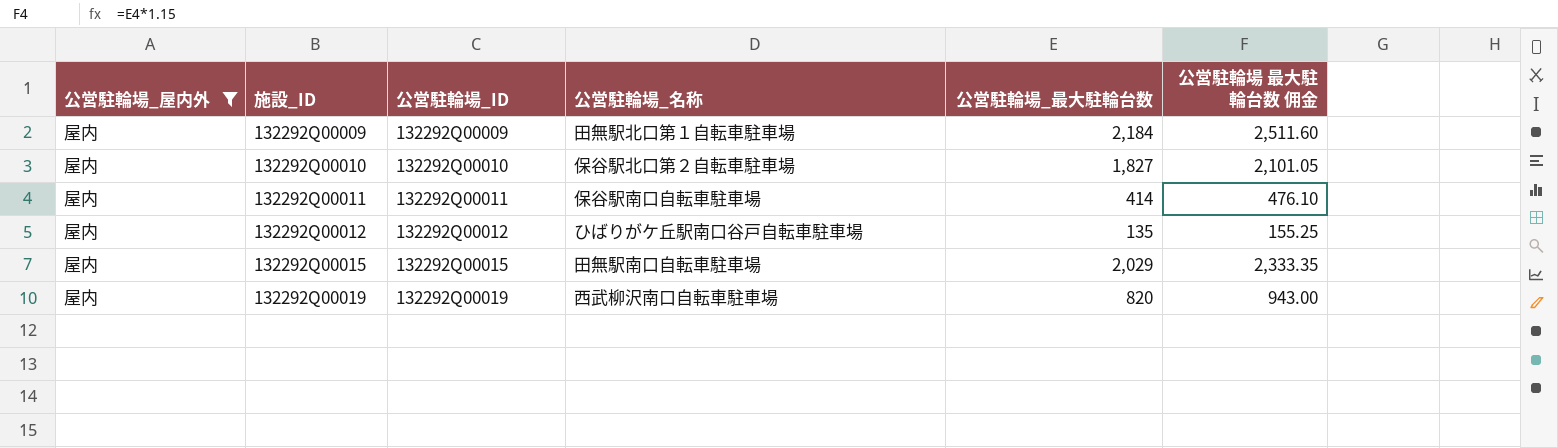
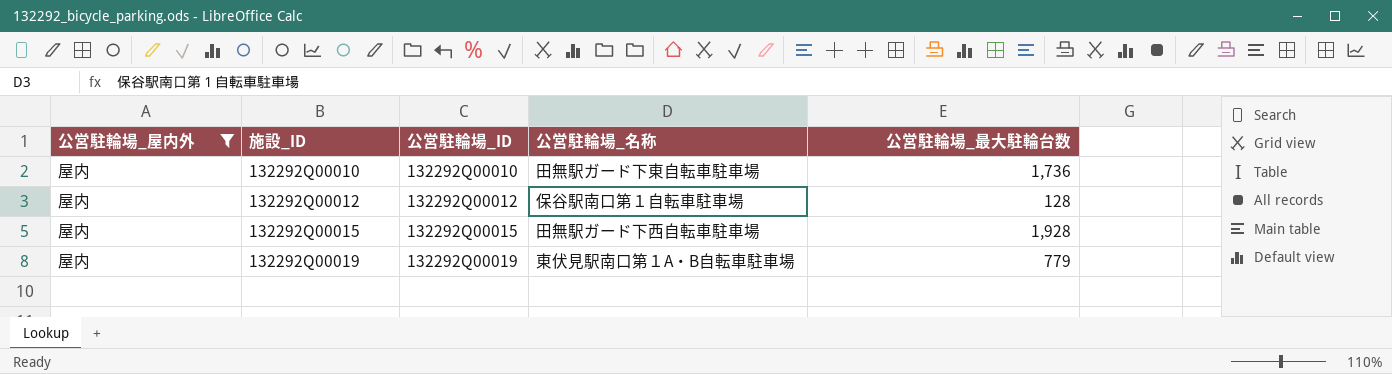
column 公営駐輪場 最大駐輪台数 佣金 | formula: [公営駐輪場_最大駐輪台数] * 1.15 -> none
row 132292Q00009: 屋内 | 132292Q00009 | 田無駅北口第１自転車駐車場 | 2,184 | 2,511.60 -> none
row 132292Q00011: 屋内 | 132292Q00011 | 保谷駅南口自転車駐車場 | 414 | 476.10 -> none
132292Q00010 | 公営駐輪場_名称: 保谷駅北口第２自転車駐車場 -> 田無駅ガード下東自転車駐車場
132292Q00010 | 公営駐輪場_最大駐輪台数: 1,827 -> 1,736
132292Q00012 | 公営駐輪場_名称: ひばりがケ丘駅南口谷戸自転車駐車場 -> 保谷駅南口第１自転車駐車場
132292Q00012 | 公営駐輪場_最大駐輪台数: 135 -> 128
132292Q00015 | 公営駐輪場_名称: 田無駅南口自転車駐車場 -> 田無駅ガード下西自転車駐車場
132292Q00015 | 公営駐輪場_最大駐輪台数: 2,029 -> 1,928
132292Q00019 | 公営駐輪場_名称: 西武柳沢南口自転車駐車場 -> 東伏見駅南口第１A・B自転車駐車場
132292Q00019 | 公営駐輪場_最大駐輪台数: 820 -> 779

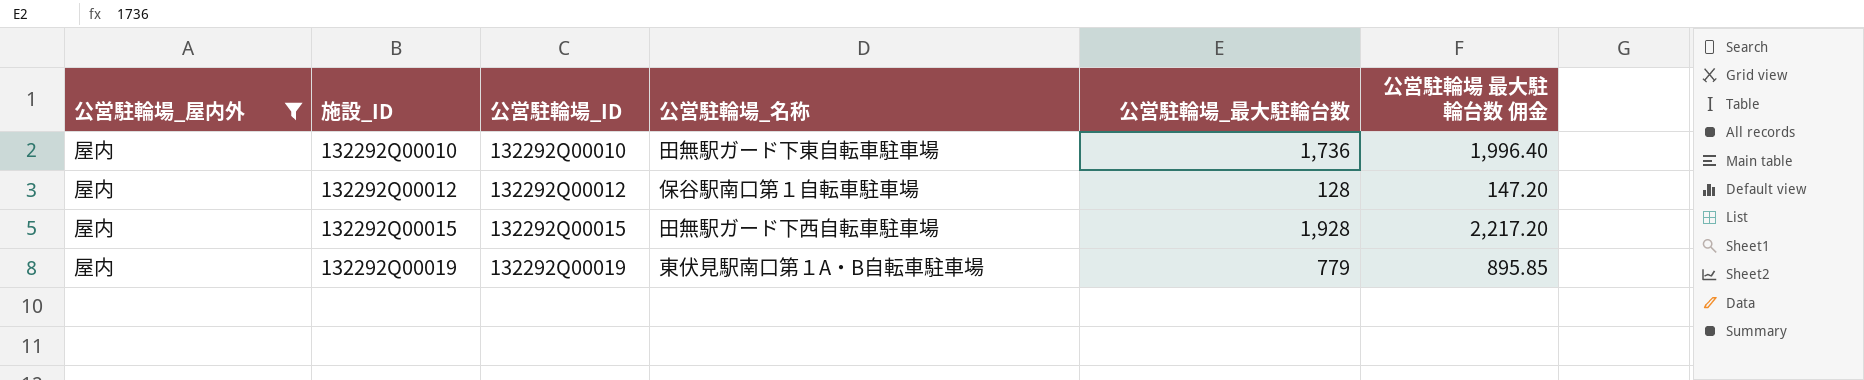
column 公営駐輪場 最大駐輪台数 佣金 | formula: none -> [公営駐輪場_最大駐輪台数] * 1.15

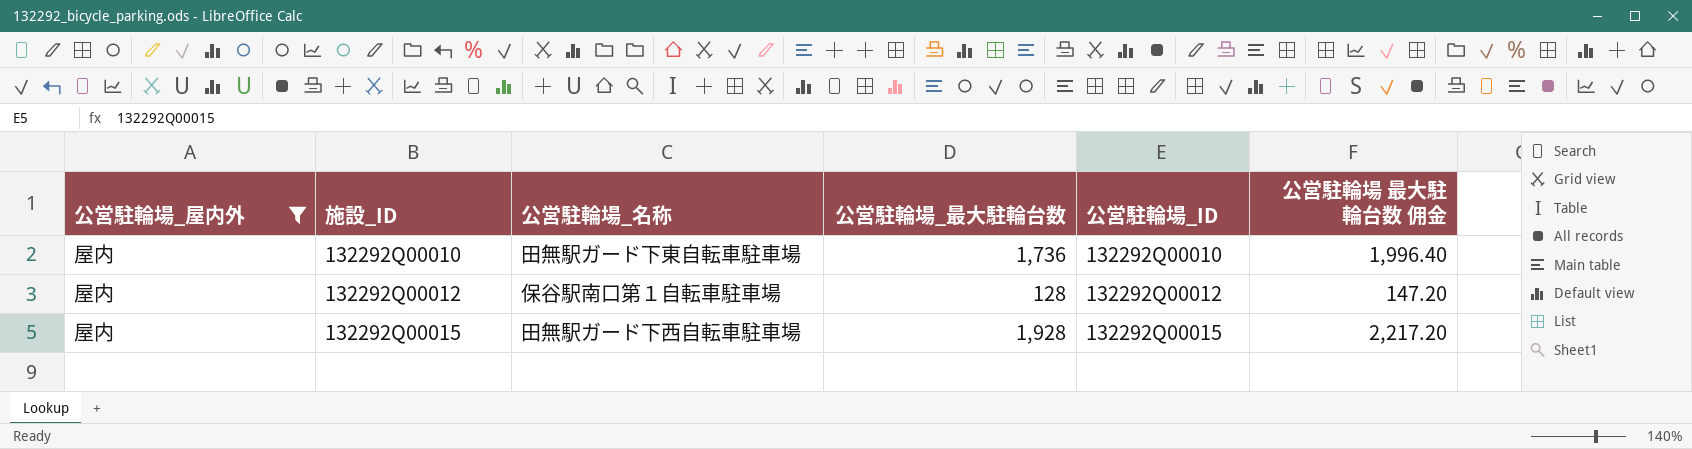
column 公営駐輪場_ID | position: 3 -> 5
row 132292Q00019: 屋内 | 132292Q00019 | 東伏見駅南口第１A・B自転車駐車場 | 779 | 895.85 -> none

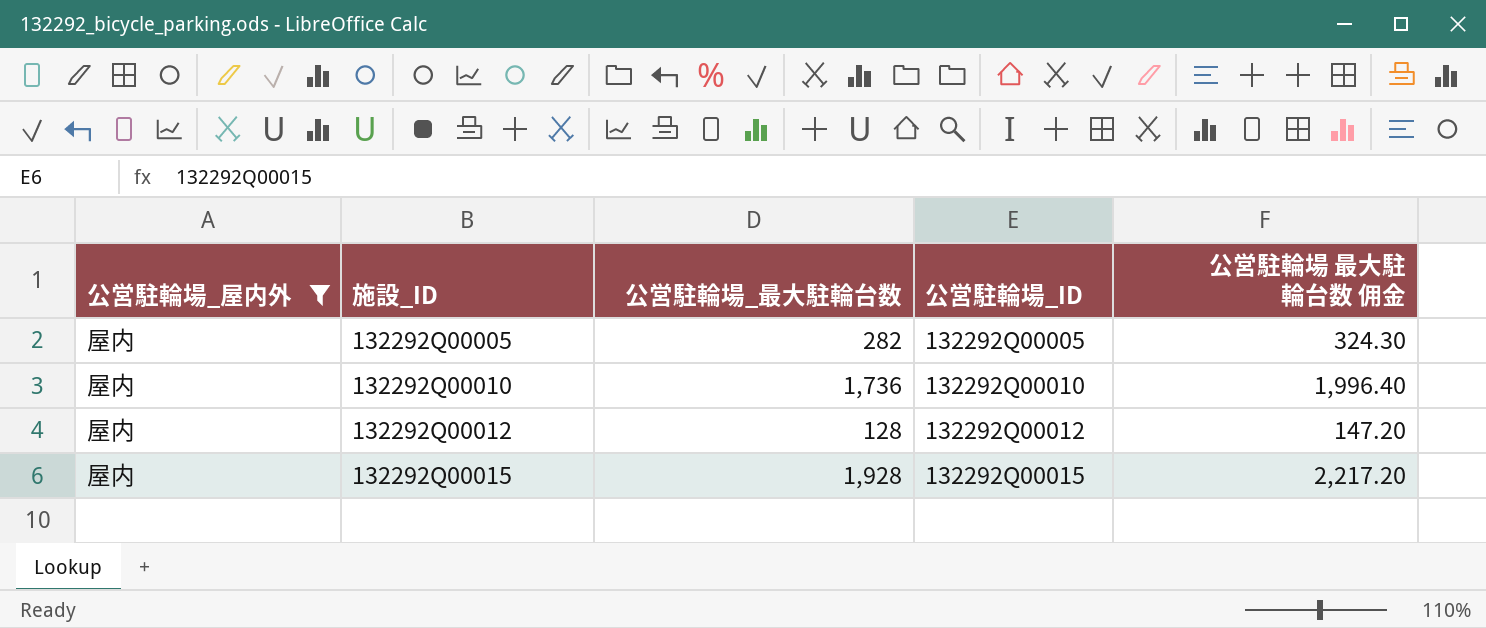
column 公営駐輪場_名称 | position: 3 -> none
row 132292Q00005: none -> 屋内 | 282 | 132292Q00005 | 324.30

